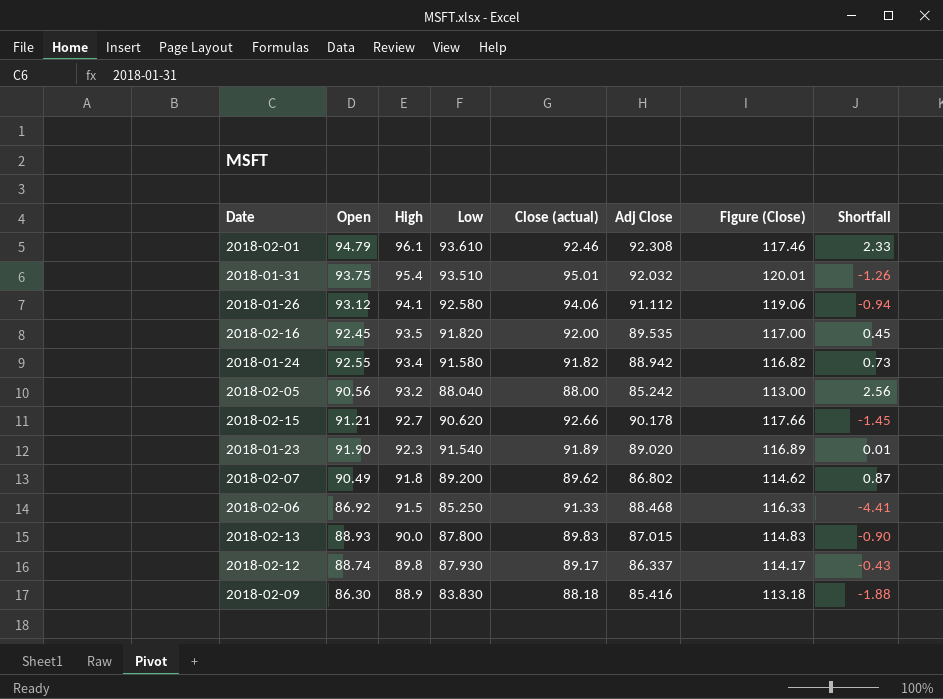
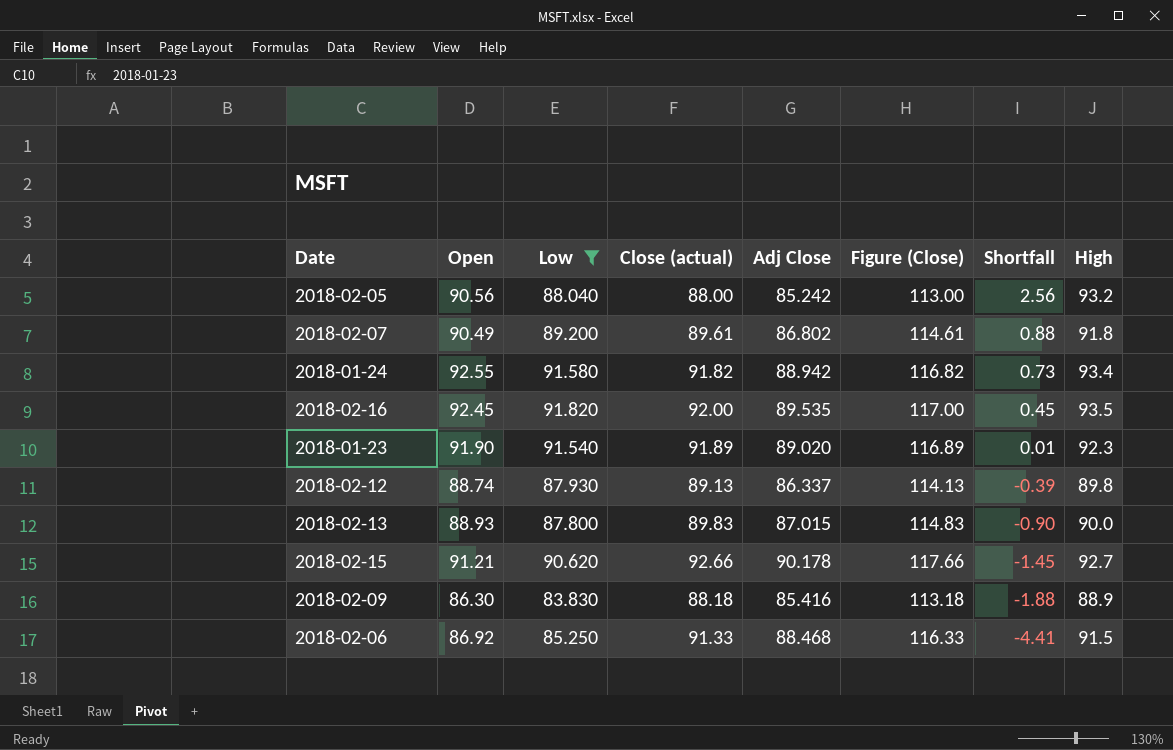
filter: none -> Low <= 91.820
row order: High descending -> Shortfall descending
column High | position: 3 -> 8
2018-02-07 | Close (actual): 89.62 -> 89.61
2018-02-07 | Figure (Close): 114.62 -> 114.61
2018-02-07 | Shortfall: 0.87 -> 0.88
2018-02-12 | Close (actual): 89.17 -> 89.13
2018-02-12 | Figure (Close): 114.17 -> 114.13
2018-02-12 | Shortfall: -0.43 -> -0.39

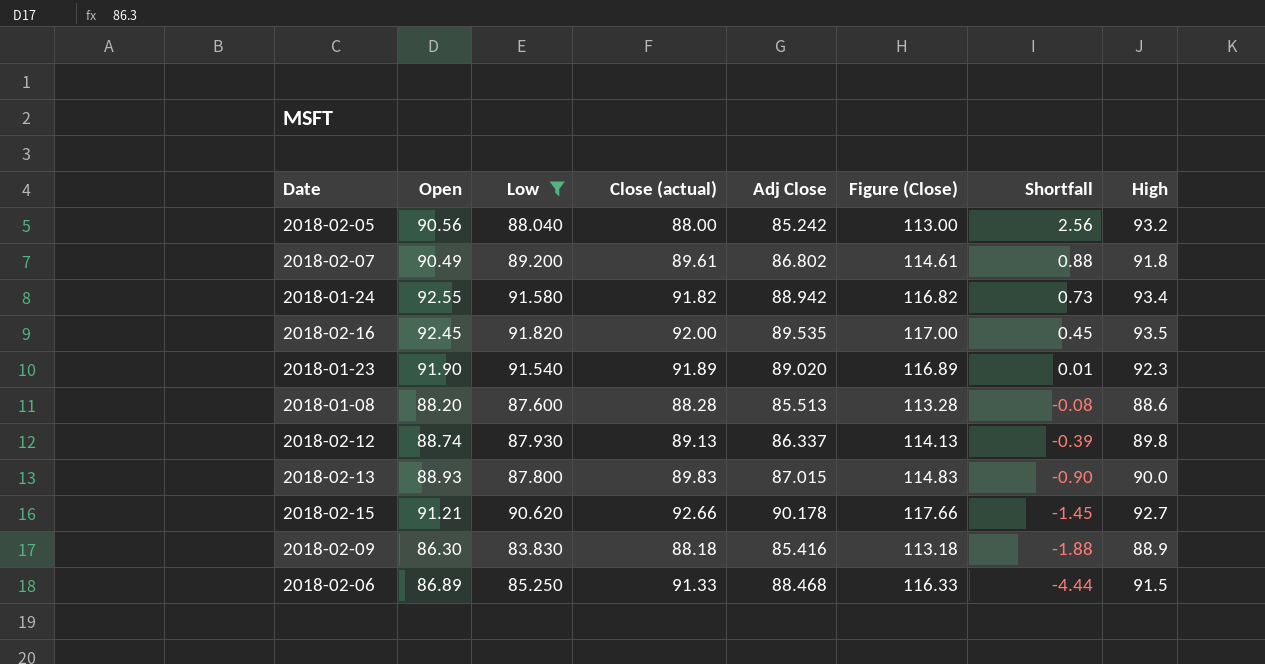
row 2018-01-08: none -> 88.20 | 87.600 | 88.28 | 85.513 | 113.28 | -0.08 | 88.6
2018-02-06 | Open: 86.92 -> 86.89
2018-02-06 | Shortfall: -4.41 -> -4.44

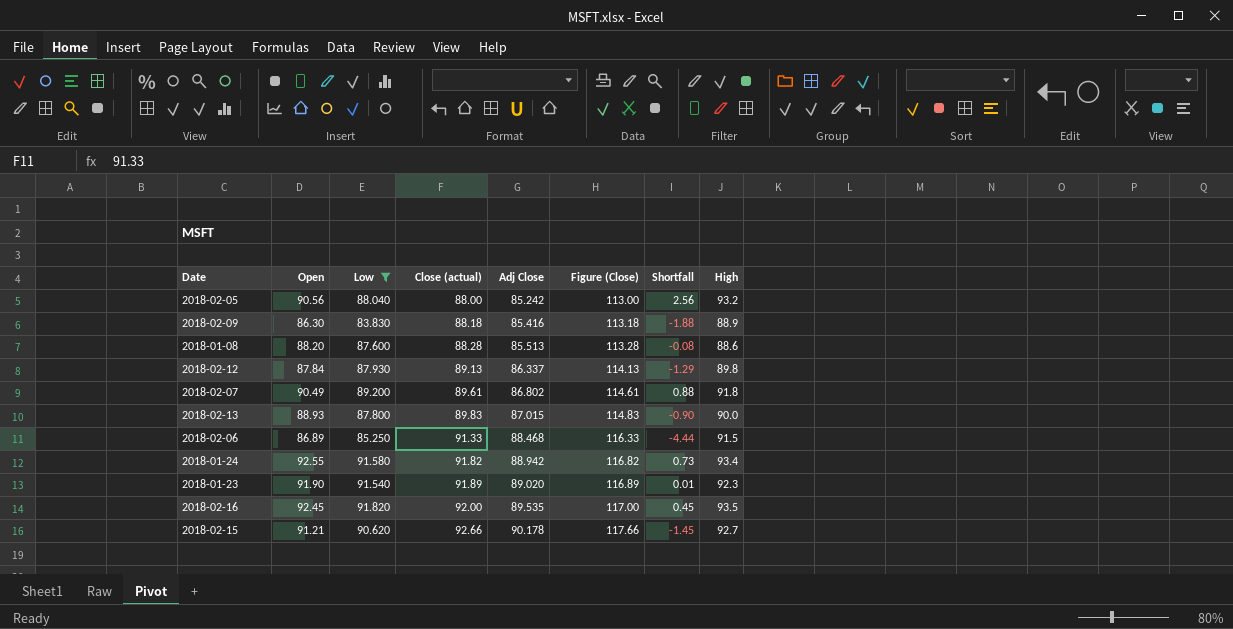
row order: Shortfall descending -> Close (actual) ascending
2018-02-12 | Open: 88.74 -> 87.84
2018-02-12 | Shortfall: -0.39 -> -1.29

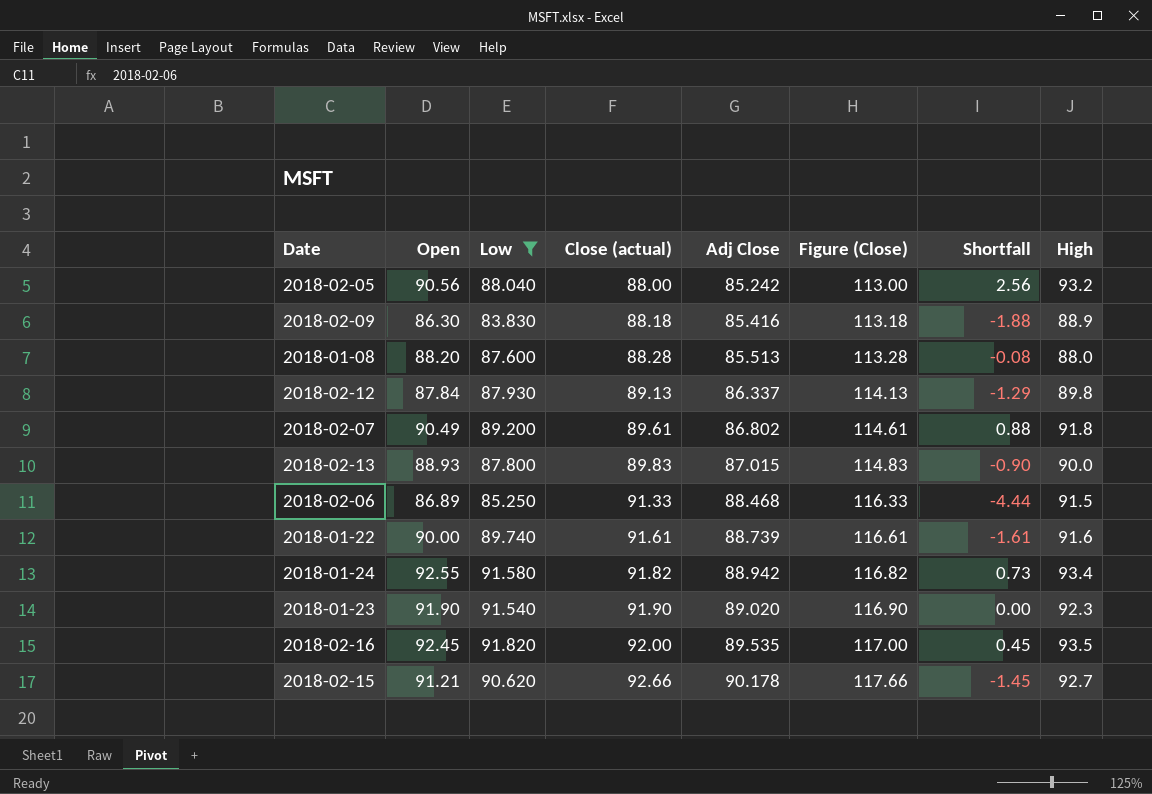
2018-01-08 | High: 88.6 -> 88.0
row 2018-01-22: none -> 90.00 | 89.740 | 91.61 | 88.739 | 116.61 | -1.61 | 91.6
2018-01-23 | Close (actual): 91.89 -> 91.90
2018-01-23 | Figure (Close): 116.89 -> 116.90
2018-01-23 | Shortfall: 0.01 -> 0.00

